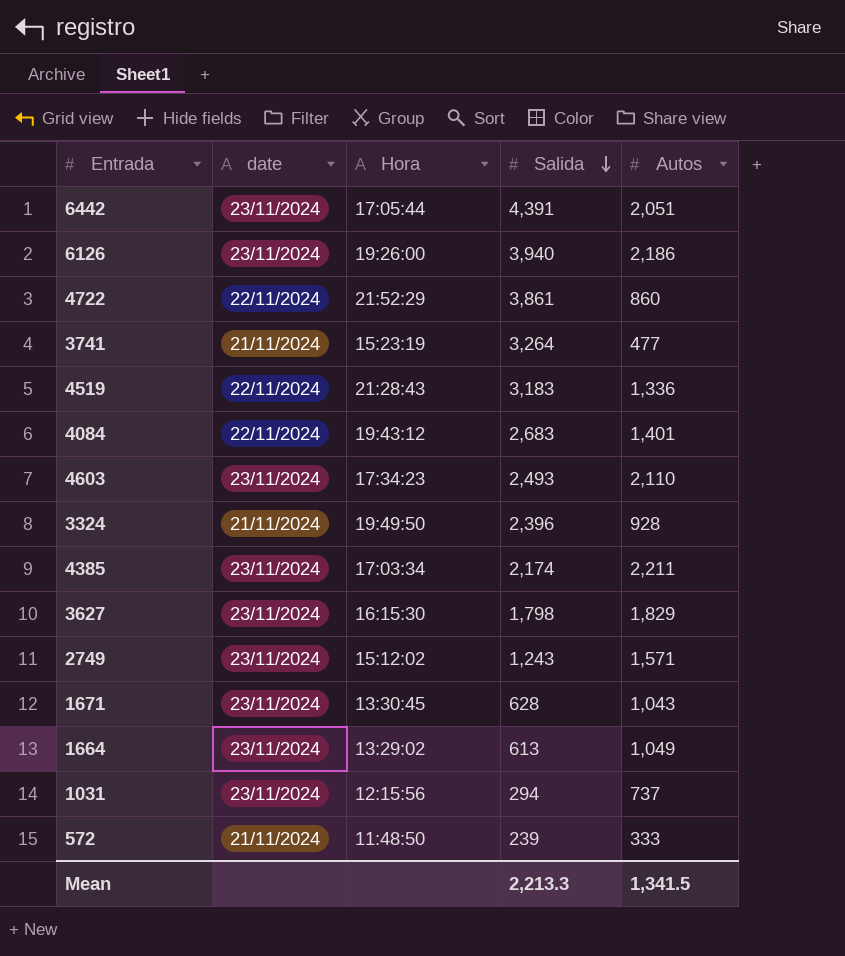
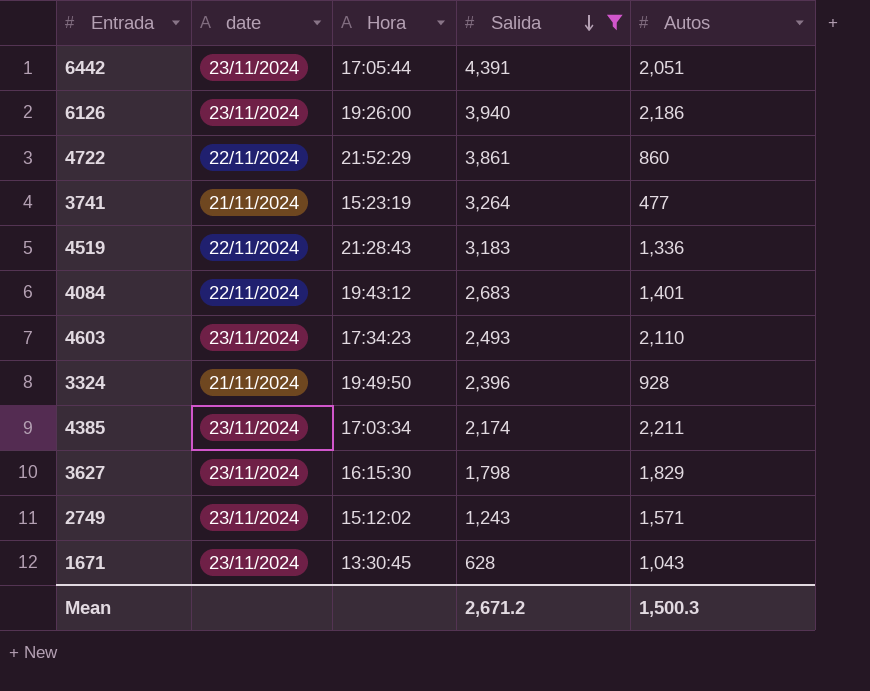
filter: none -> Salida >= 628
Mean | Salida: 2,213.3 -> 2,671.2
Mean | Autos: 1,341.5 -> 1,500.3

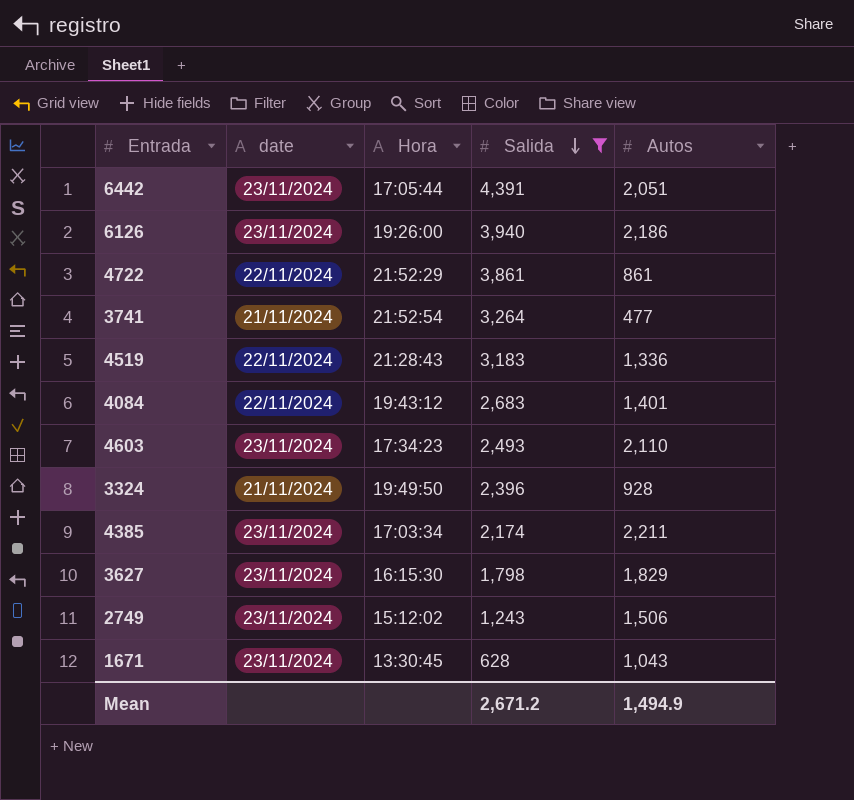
4722 | Autos: 860 -> 861
3741 | Hora: 15:23:19 -> 21:52:54
2749 | Autos: 1,571 -> 1,506
Mean | Autos: 1,500.3 -> 1,494.9

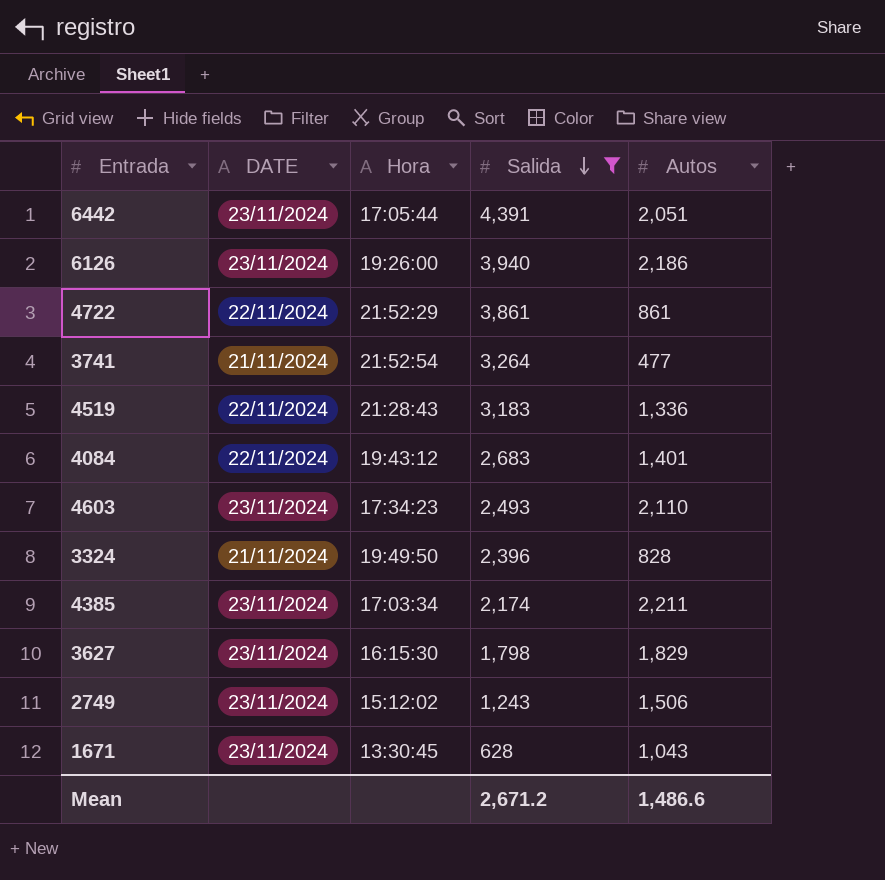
column name: date -> DATE
3324 | Autos: 928 -> 828
Mean | Autos: 1,494.9 -> 1,486.6

